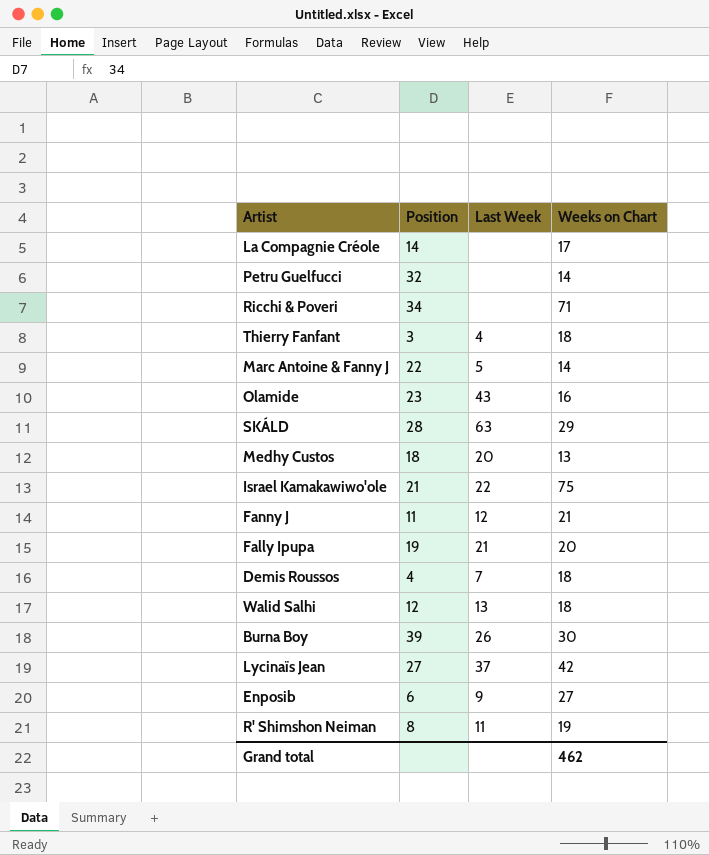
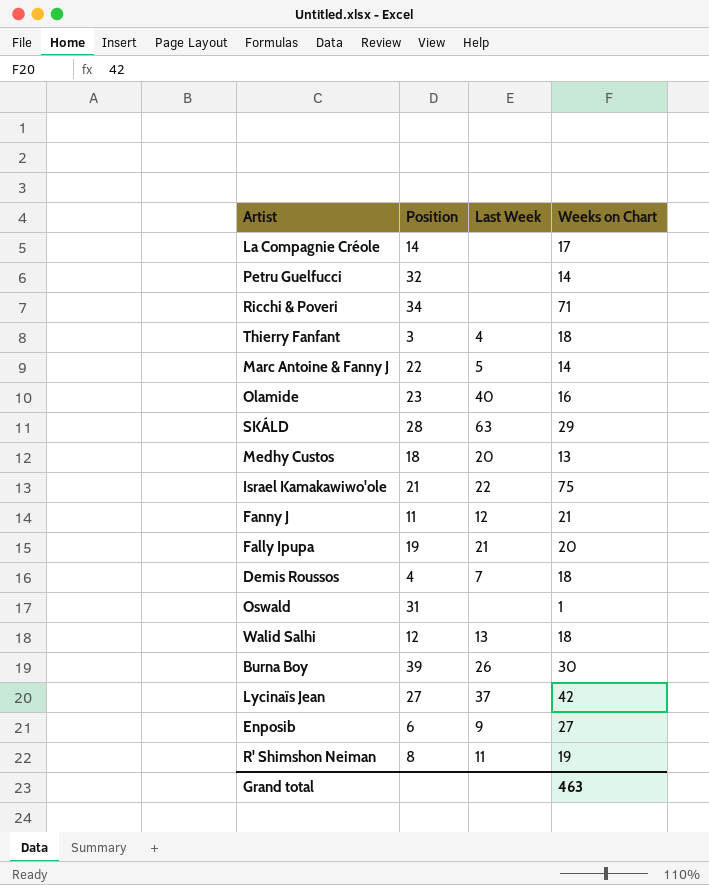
Olamide | Last Week: 43 -> 40
row Oswald: none -> 31 | none | 1
Grand total | Weeks on Chart: 462 -> 463

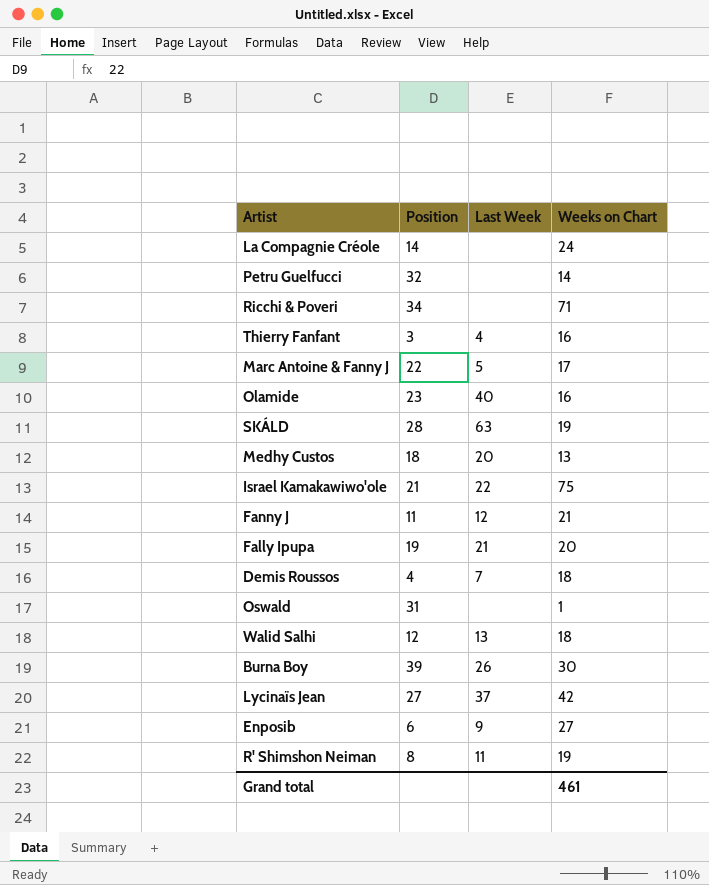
La Compagnie Créole | Weeks on Chart: 17 -> 24
Thierry Fanfant | Weeks on Chart: 18 -> 16
Marc Antoine & Fanny J | Weeks on Chart: 14 -> 17
SKÁLD | Weeks on Chart: 29 -> 19
Grand total | Weeks on Chart: 463 -> 461

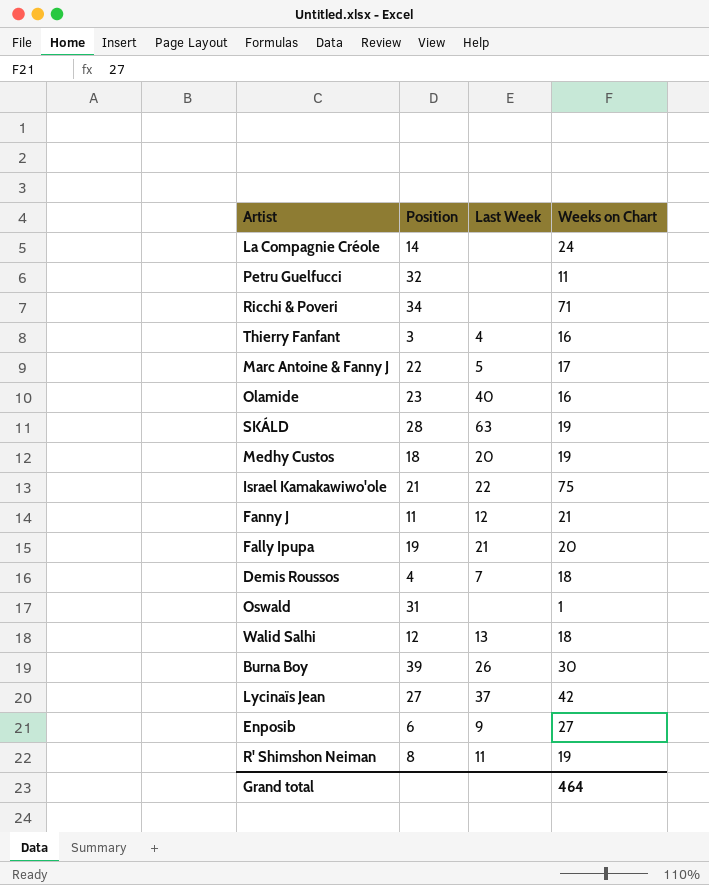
Petru Guelfucci | Weeks on Chart: 14 -> 11
Medhy Custos | Weeks on Chart: 13 -> 19
Grand total | Weeks on Chart: 461 -> 464

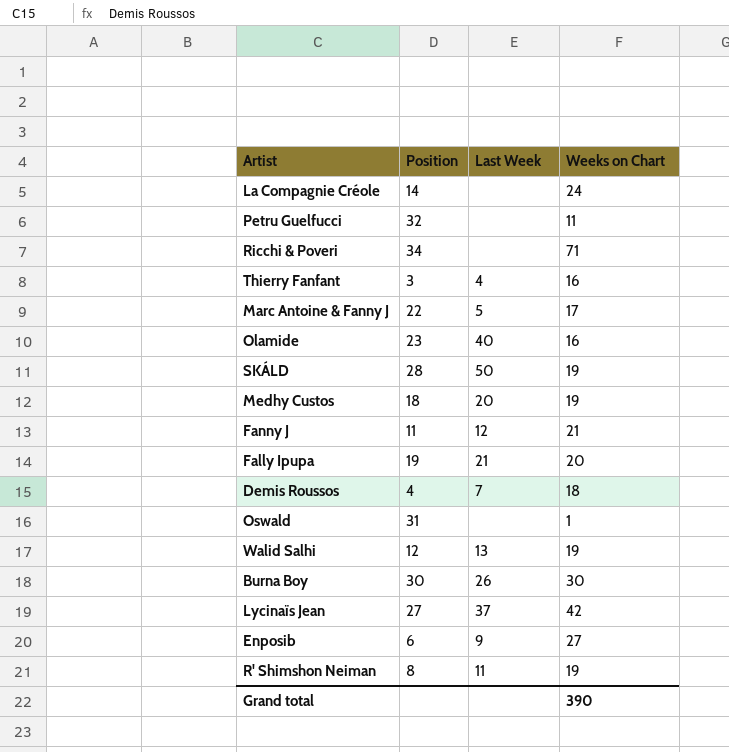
row Israel Kamakawiwo'ole: 21 | 22 | 75 -> none
SKÁLD | Last Week: 63 -> 50
Walid Salhi | Weeks on Chart: 18 -> 19
Burna Boy | Position: 39 -> 30
Grand total | Weeks on Chart: 464 -> 390

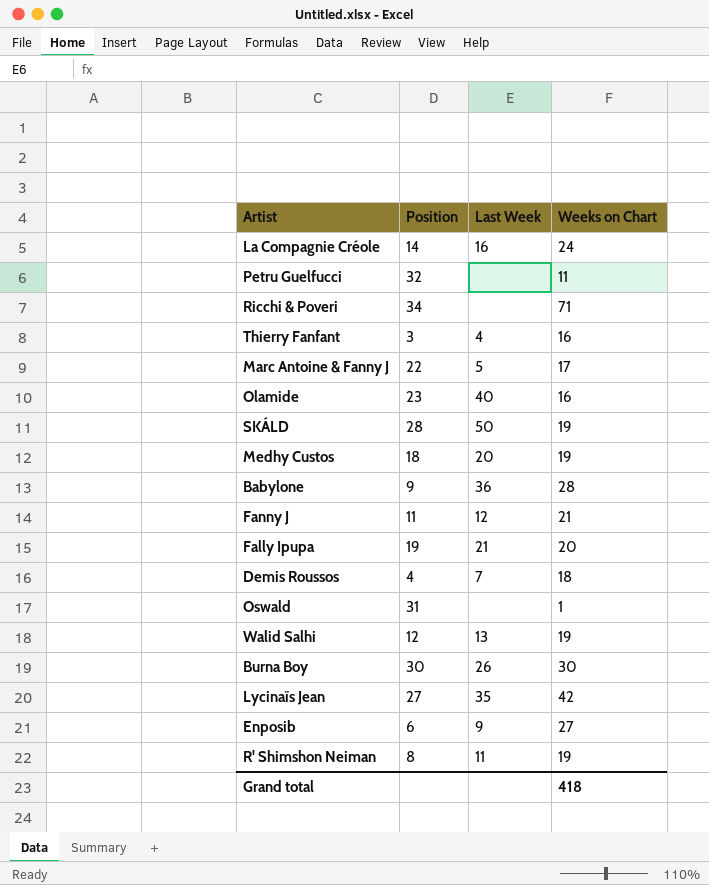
La Compagnie Créole | Last Week: none -> 16
row Babylone: none -> 9 | 36 | 28
Lycinaïs Jean | Last Week: 37 -> 35
Grand total | Weeks on Chart: 390 -> 418

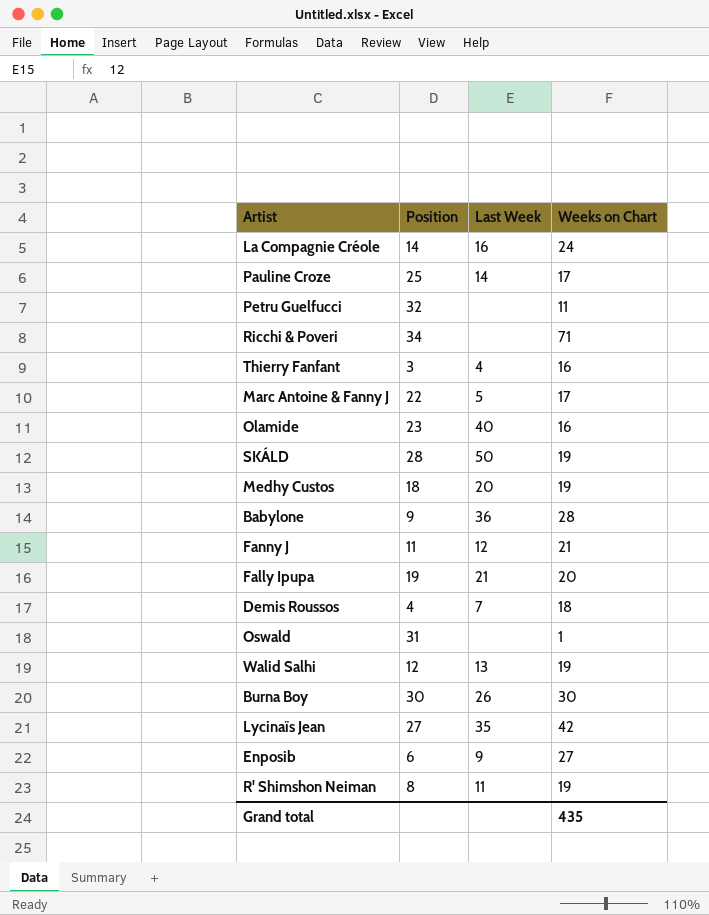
row Pauline Croze: none -> 25 | 14 | 17
Grand total | Weeks on Chart: 418 -> 435

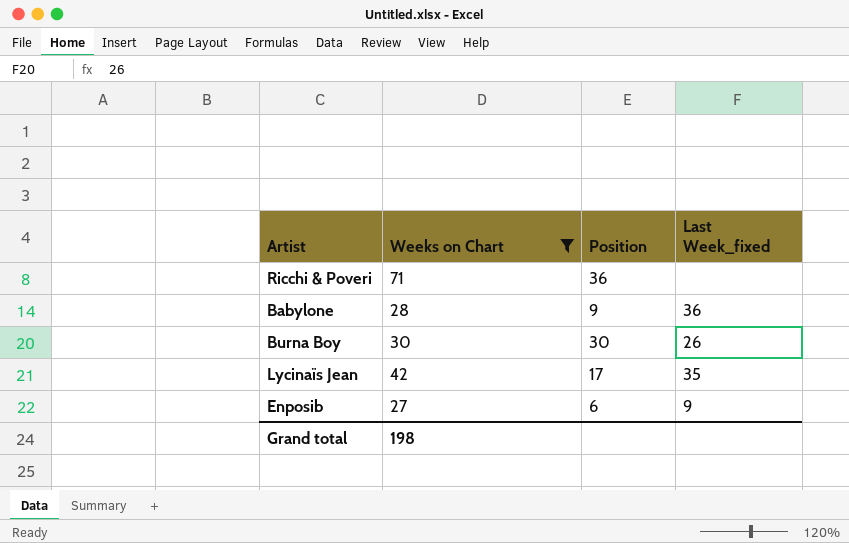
filter: none -> Weeks on Chart >= 27
column Weeks on Chart | position: 4 -> 2
column name: Last Week -> Last Week_fixed
Ricchi & Poveri | Position: 34 -> 36
Lycinaïs Jean | Position: 27 -> 17
Grand total | Weeks on Chart: 435 -> 198

